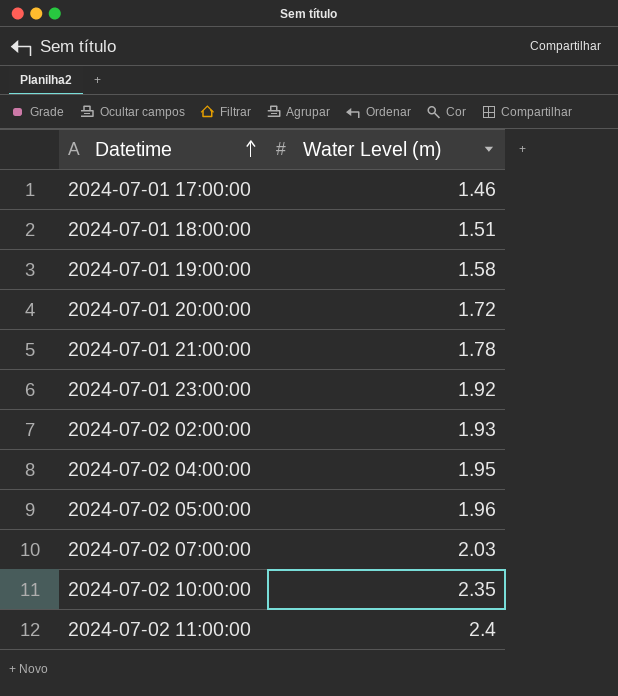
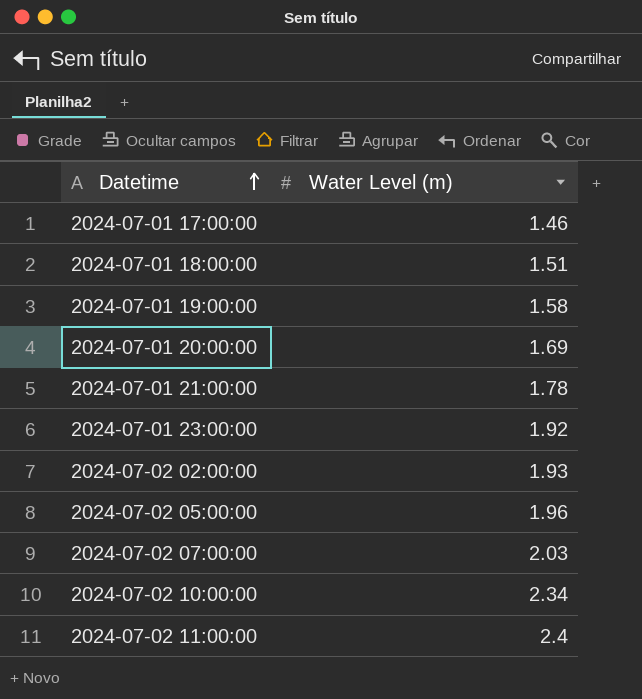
row 2024-07-02 04:00:00: 1.95 -> none
2024-07-01 20:00:00 | Water Level (m): 1.72 -> 1.69
2024-07-02 10:00:00 | Water Level (m): 2.35 -> 2.34

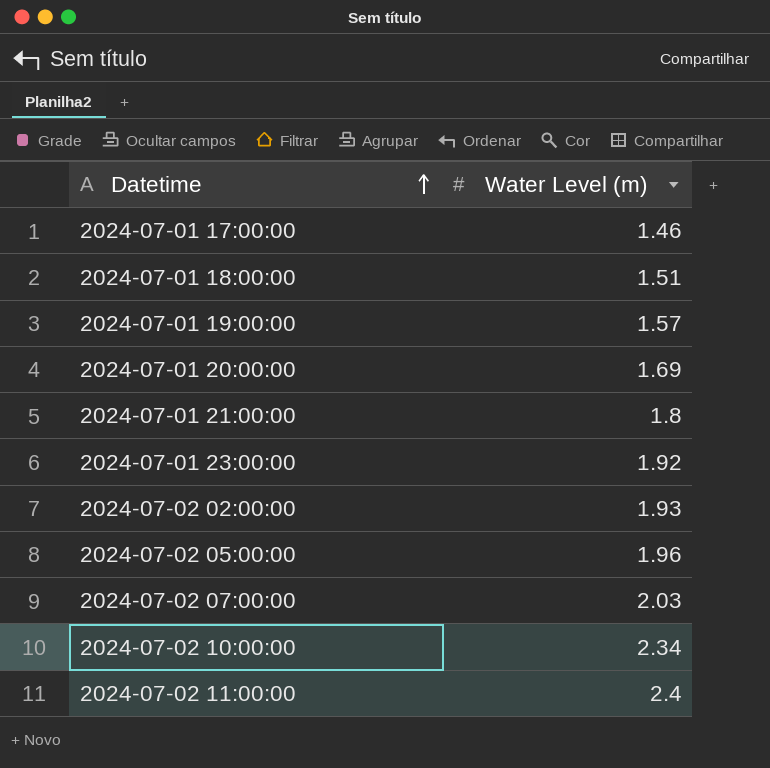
2024-07-01 19:00:00 | Water Level (m): 1.58 -> 1.57
2024-07-01 21:00:00 | Water Level (m): 1.78 -> 1.8

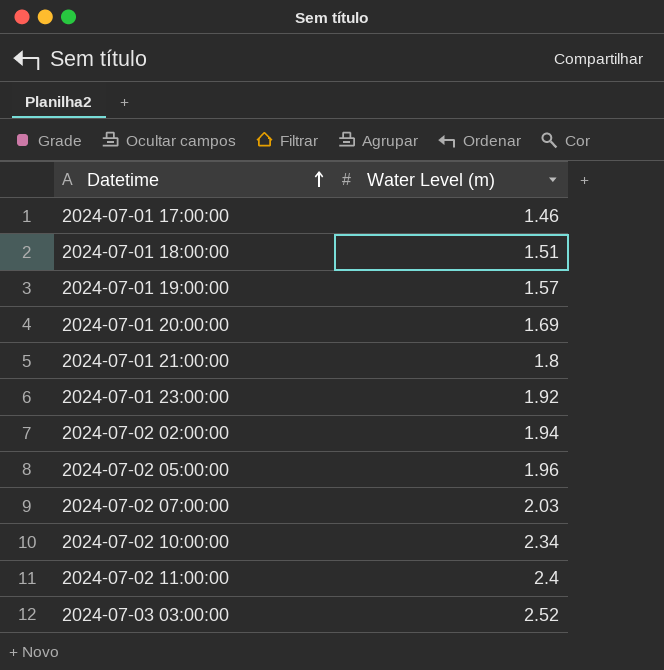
2024-07-02 02:00:00 | Water Level (m): 1.93 -> 1.94
row 2024-07-03 03:00:00: none -> 2.52

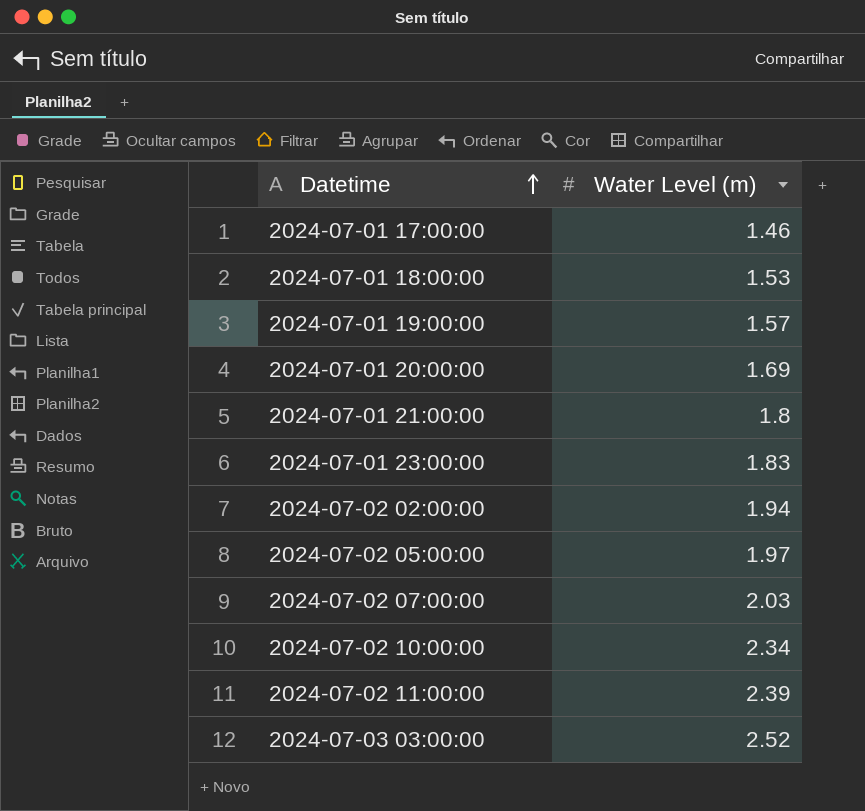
2024-07-01 18:00:00 | Water Level (m): 1.51 -> 1.53
2024-07-01 23:00:00 | Water Level (m): 1.92 -> 1.83
2024-07-02 05:00:00 | Water Level (m): 1.96 -> 1.97
2024-07-02 11:00:00 | Water Level (m): 2.4 -> 2.39

